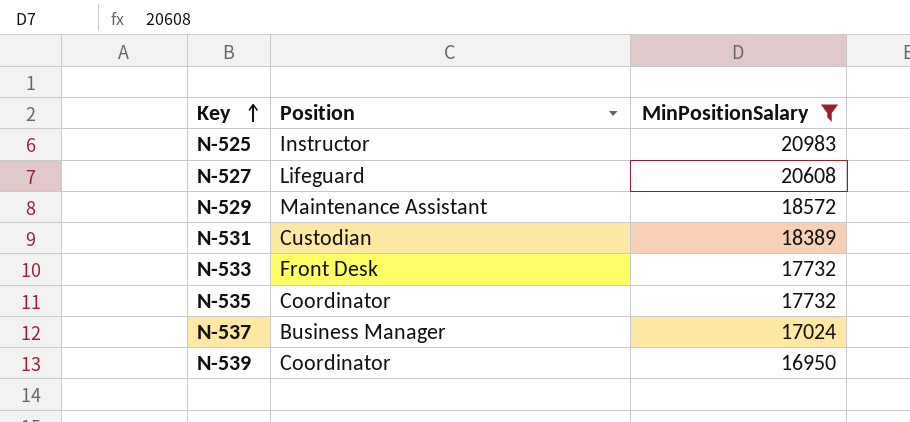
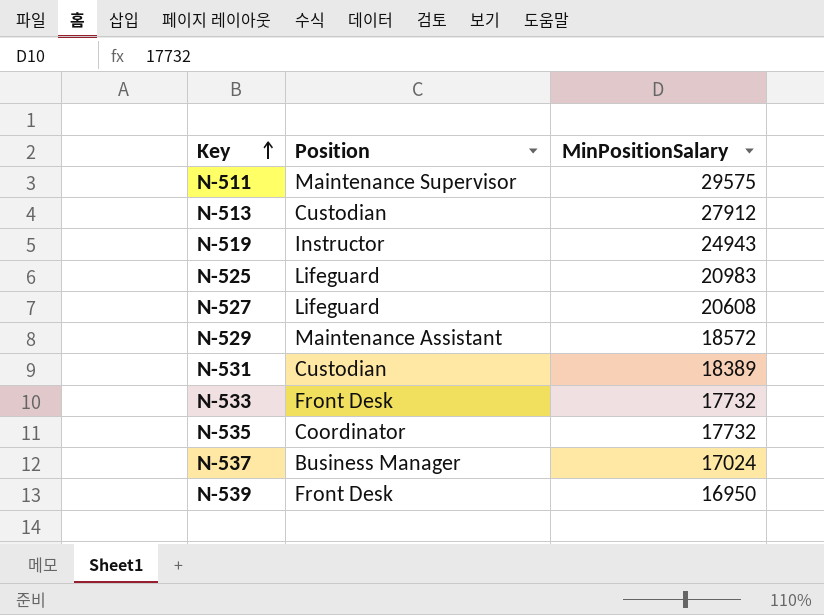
filter: MinPositionSalary <= 20983 -> none
N-525 | Position: Instructor -> Lifeguard
N-539 | Position: Coordinator -> Front Desk

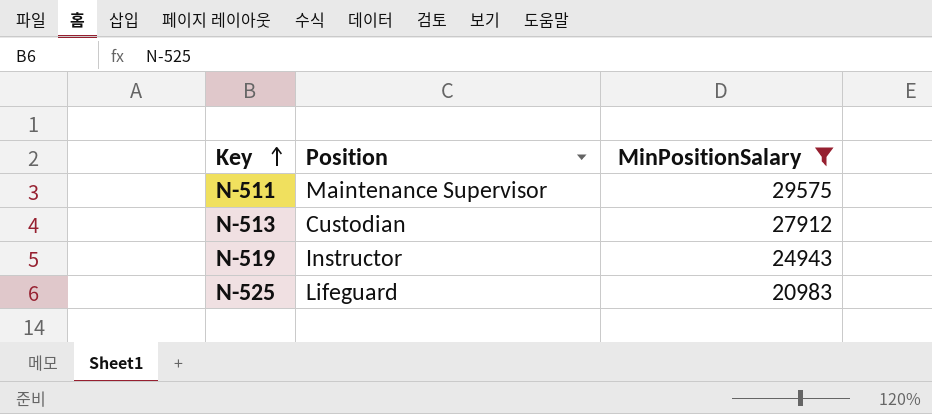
filter: none -> MinPositionSalary >= 20983

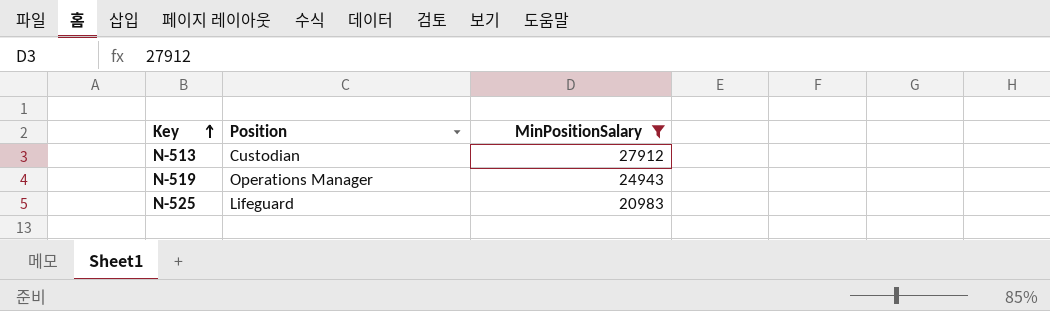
row N-511: Maintenance Supervisor | 29575 -> none
N-519 | Position: Instructor -> Operations Manager

